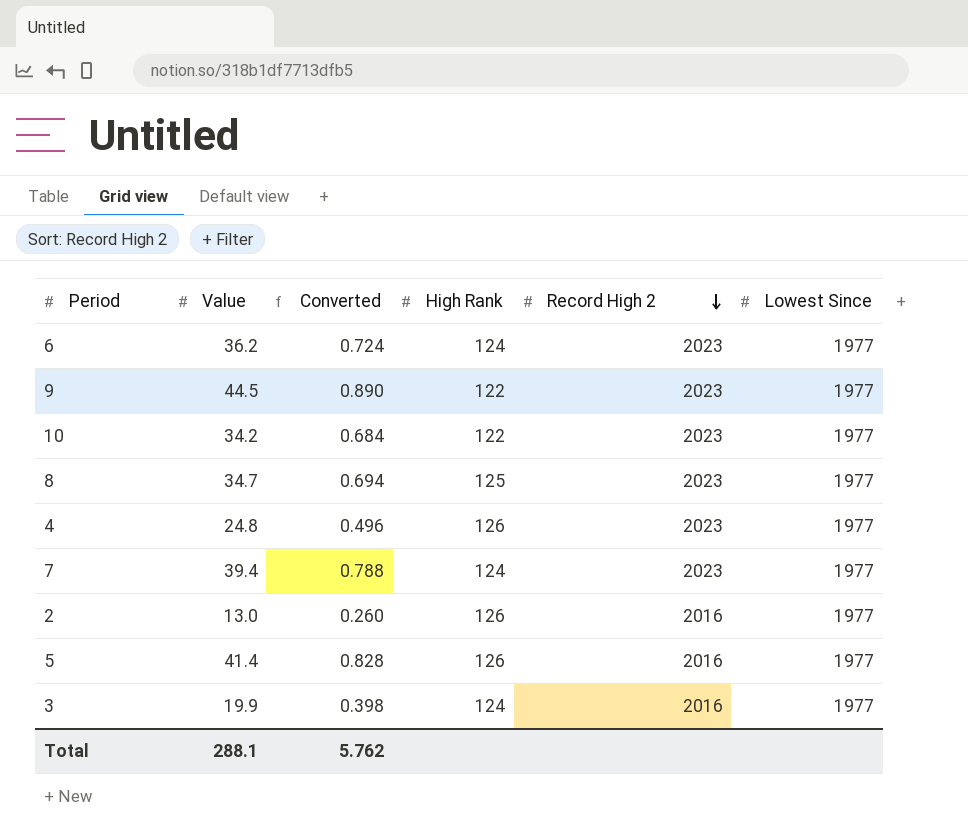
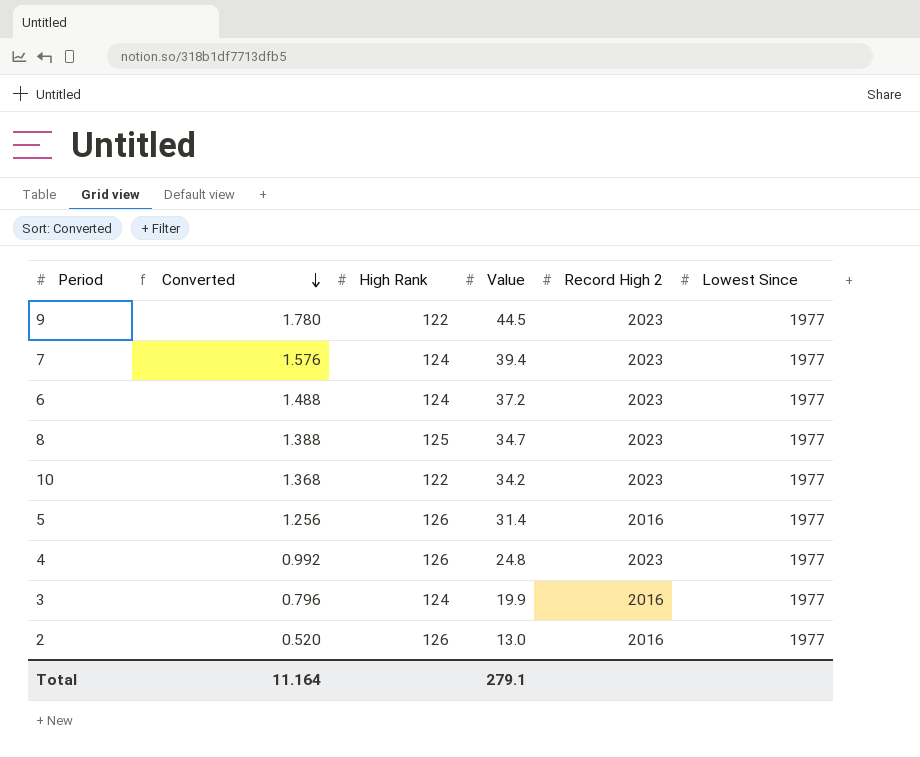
row order: Record High 2 descending -> Converted descending
column Converted | formula: [Value] * 0.02 -> [Value] * 0.04
column Value | position: 2 -> 4
6 | Value: 36.2 -> 37.2
5 | Value: 41.4 -> 31.4
Total | Converted: 5.762 -> 11.164
Total | Value: 288.1 -> 279.1

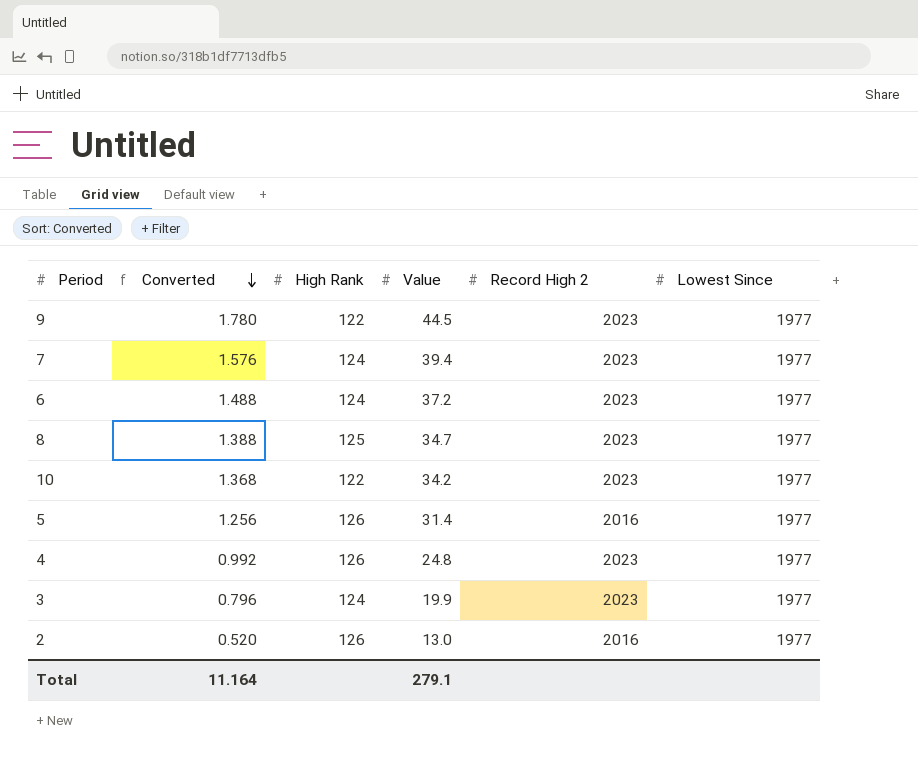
3 | Record High 2: 2016 -> 2023

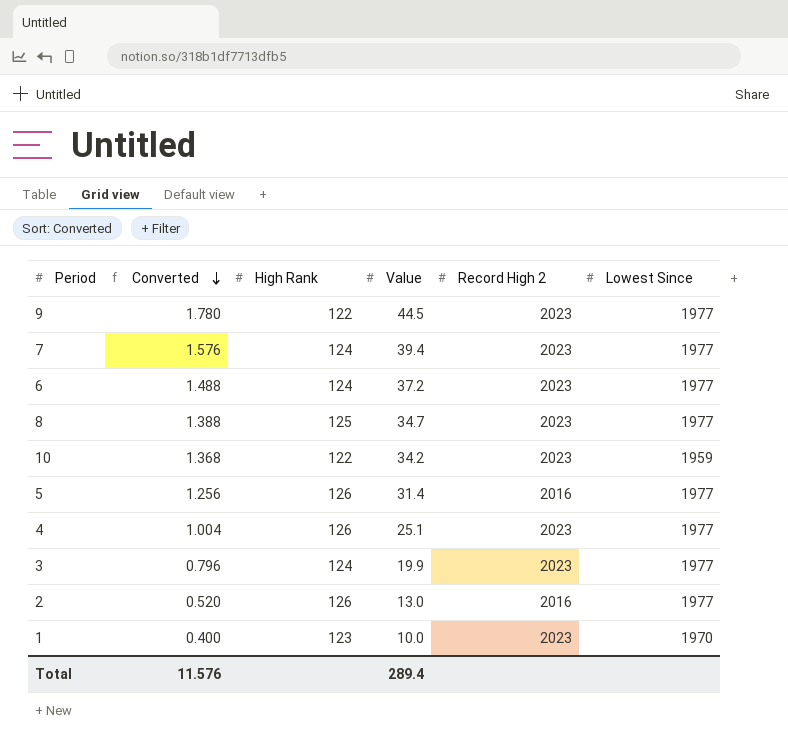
10 | Lowest Since: 1977 -> 1959
4 | Converted: 0.992 -> 1.004
4 | Value: 24.8 -> 25.1
row 1: none -> 0.400 | 123 | 10.0 | 2023 | 1970
Total | Converted: 11.164 -> 11.576
Total | Value: 279.1 -> 289.4

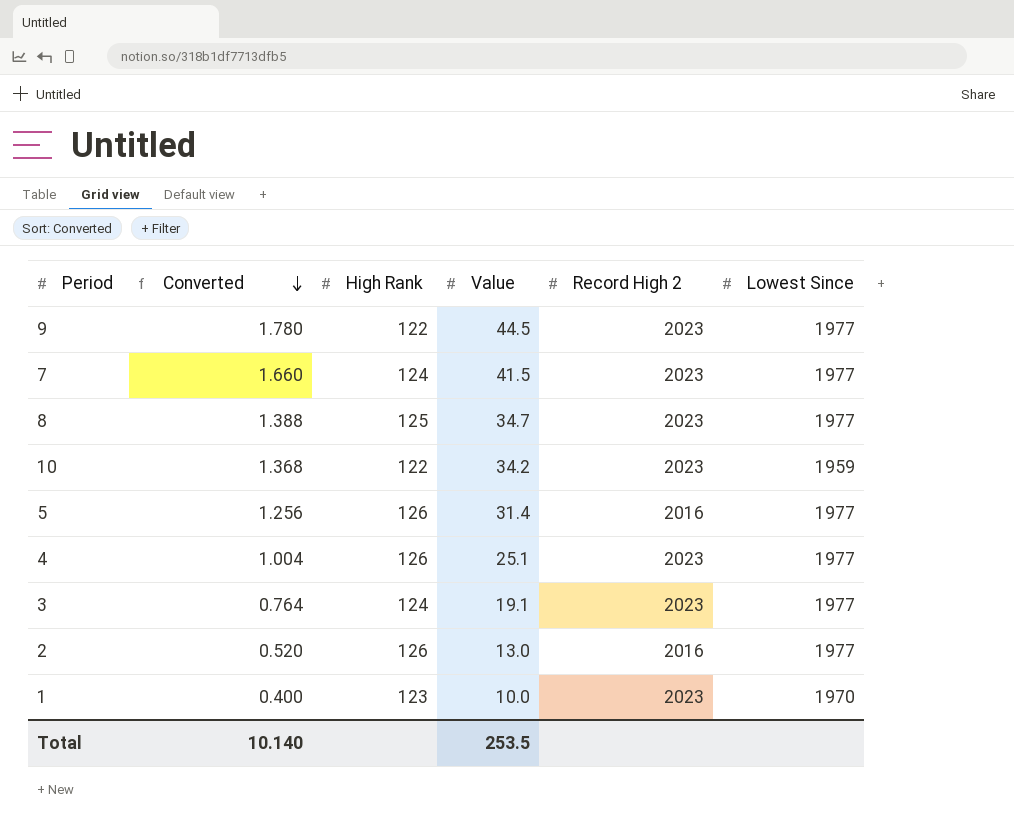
row 6: 1.488 | 124 | 37.2 | 2023 | 1977 -> none
7 | Converted: 1.576 -> 1.660
7 | Value: 39.4 -> 41.5
3 | Converted: 0.796 -> 0.764
3 | Value: 19.9 -> 19.1
Total | Converted: 11.576 -> 10.140
Total | Value: 289.4 -> 253.5

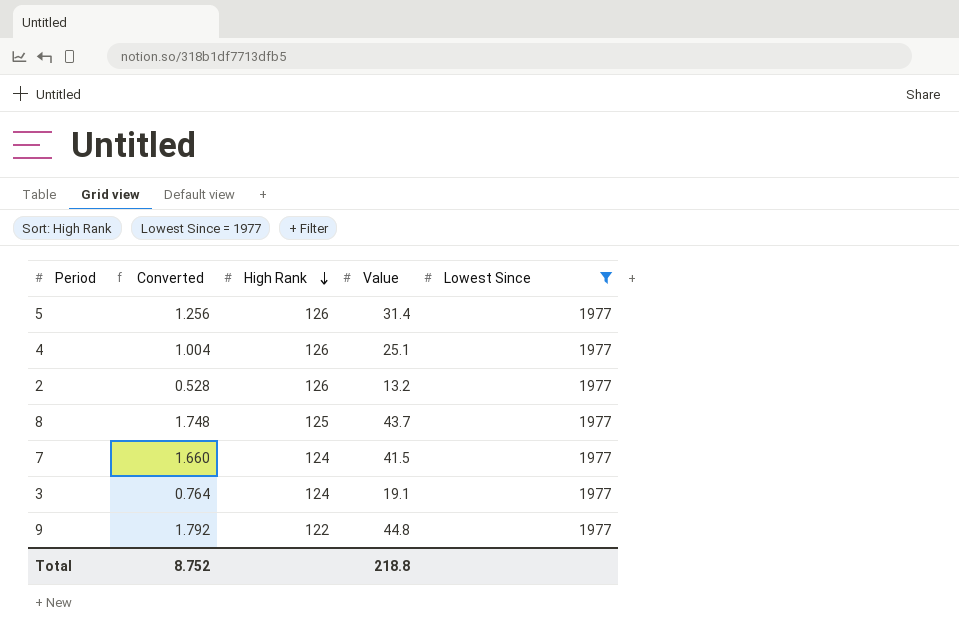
filter: none -> Lowest Since = 1977
row order: Converted descending -> High Rank descending
column Record High 2 | position: 5 -> none
2 | Converted: 0.520 -> 0.528
2 | Value: 13.0 -> 13.2
8 | Converted: 1.388 -> 1.748
8 | Value: 34.7 -> 43.7
9 | Converted: 1.780 -> 1.792
9 | Value: 44.5 -> 44.8
Total | Converted: 10.140 -> 8.752
Total | Value: 253.5 -> 218.8

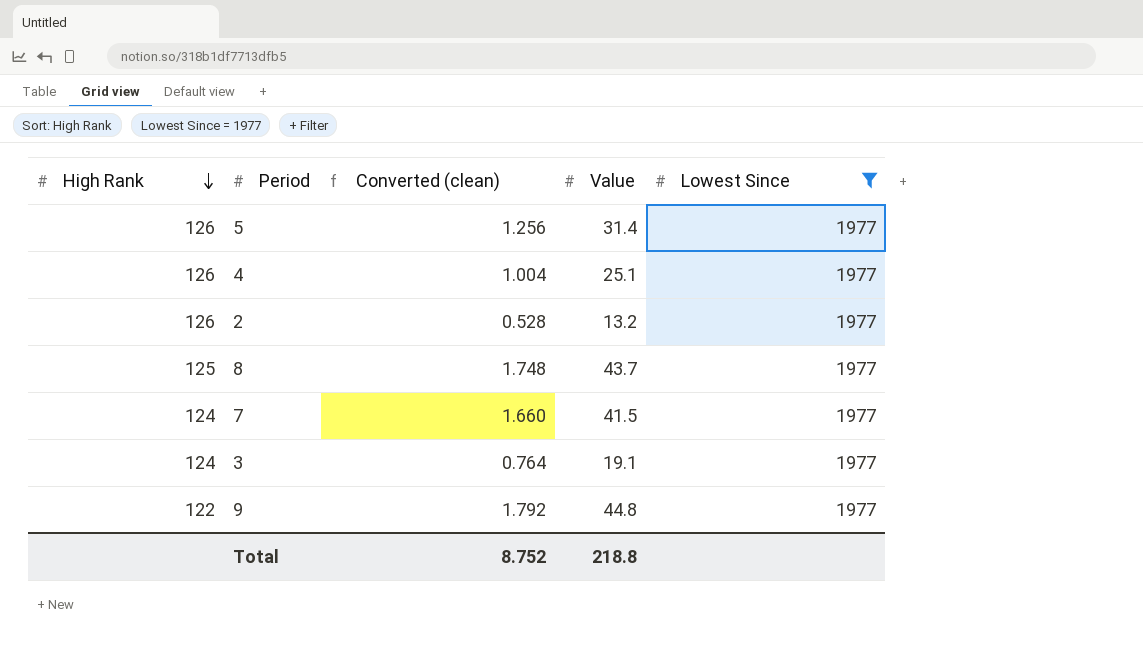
column High Rank | position: 3 -> 1
column name: Converted -> Converted (clean)

